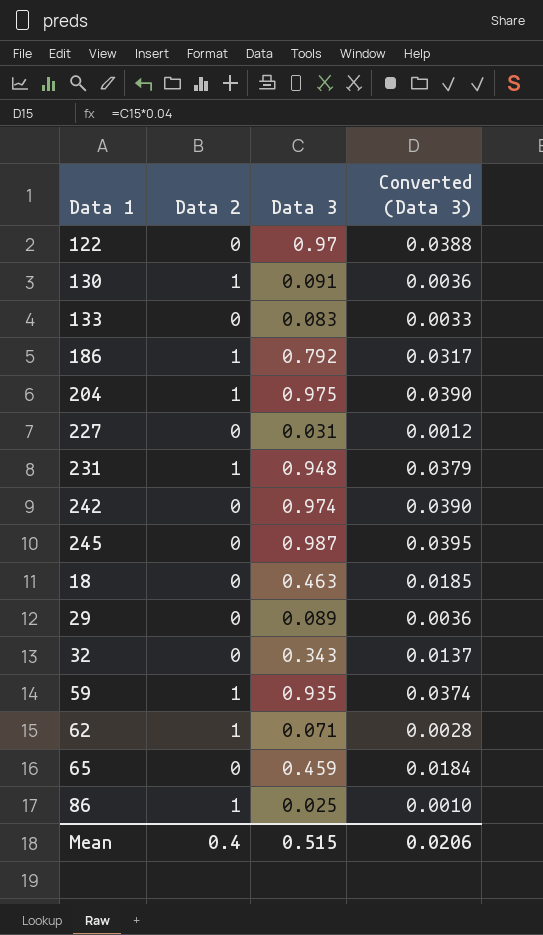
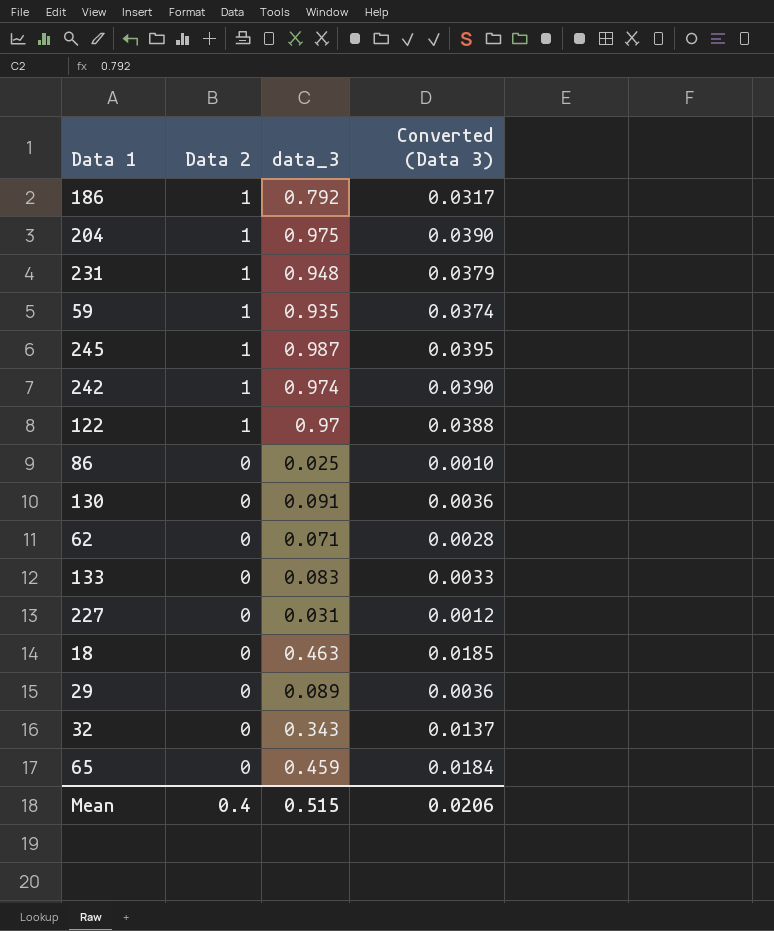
row order: none -> Data 2 descending
column name: Data 3 -> data_3
245 | Data 2: 0 -> 1
242 | Data 2: 0 -> 1
122 | Data 2: 0 -> 1
86 | Data 2: 1 -> 0
130 | Data 2: 1 -> 0
62 | Data 2: 1 -> 0

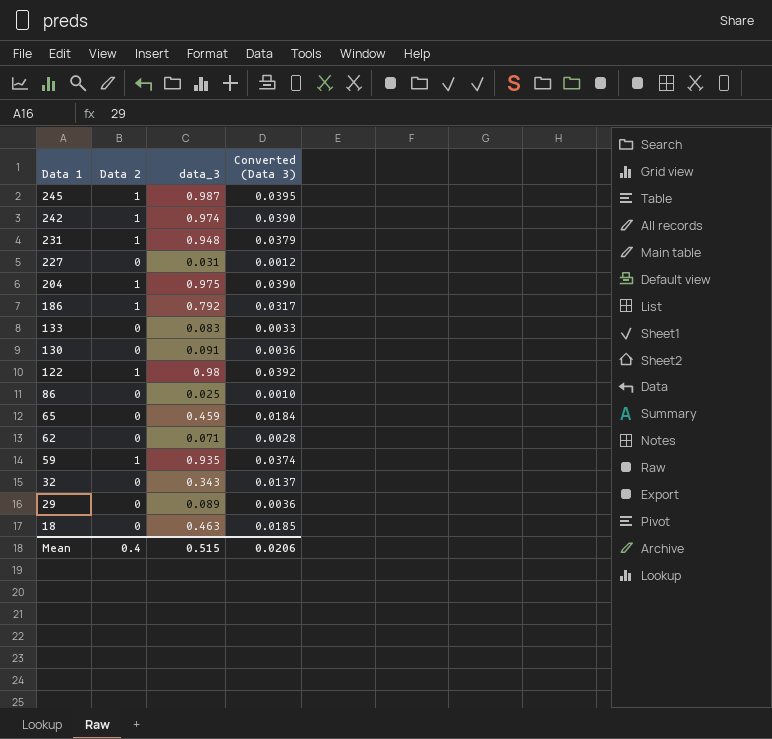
row order: Data 2 descending -> Data 1 descending
122 | data_3: 0.97 -> 0.98
122 | Converted (Data 3): 0.0388 -> 0.0392

